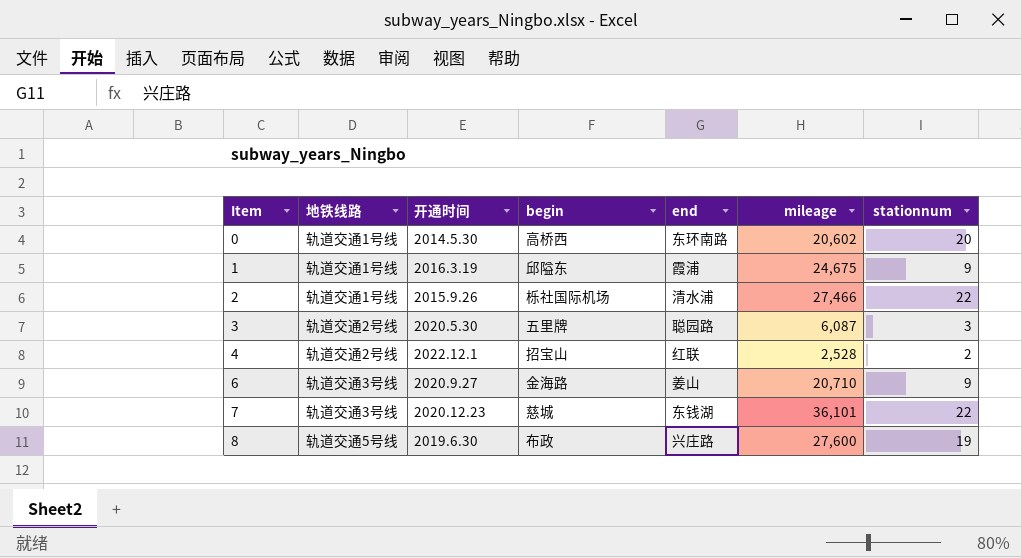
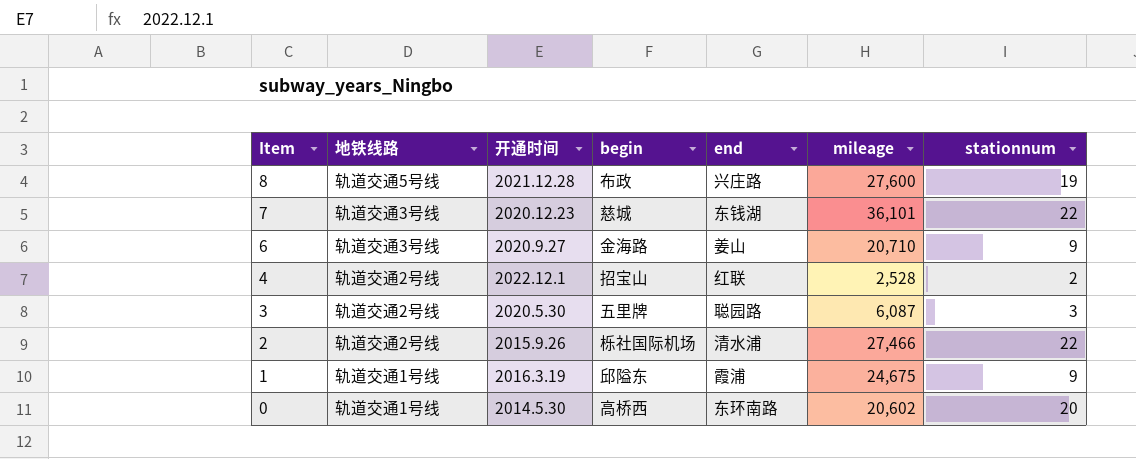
row order: Item ascending -> Item descending
8 | 开通时间: 2019.6.30 -> 2021.12.28
2 | 地铁线路: 轨道交通1号线 -> 轨道交通2号线

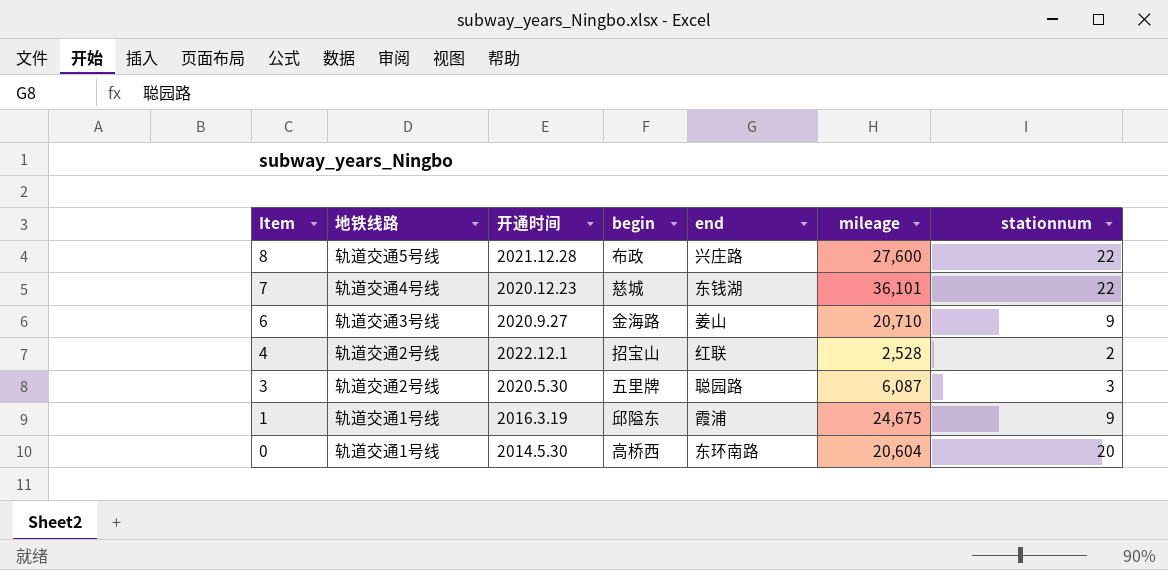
row 2: 轨道交通2号线 | 2015.9.26 | 栎社国际机场 | 清水浦 | 27,466 | 22 -> none
8 | stationnum: 19 -> 22
7 | 地铁线路: 轨道交通3号线 -> 轨道交通4号线
0 | mileage: 20,602 -> 20,604

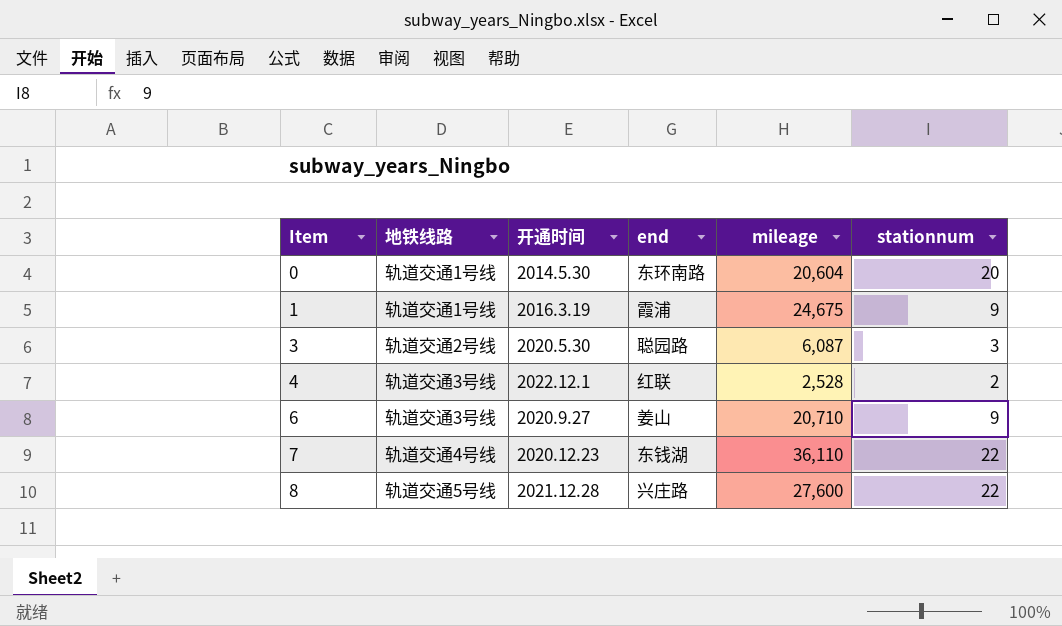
row order: Item descending -> Item ascending
column begin | position: 4 -> none
4 | 地铁线路: 轨道交通2号线 -> 轨道交通3号线
7 | mileage: 36,101 -> 36,110

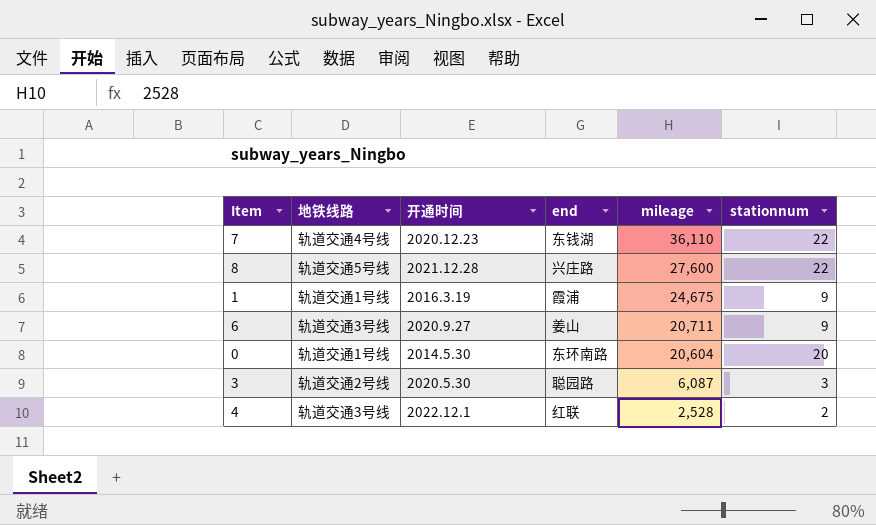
row order: Item ascending -> mileage descending
6 | mileage: 20,710 -> 20,711

